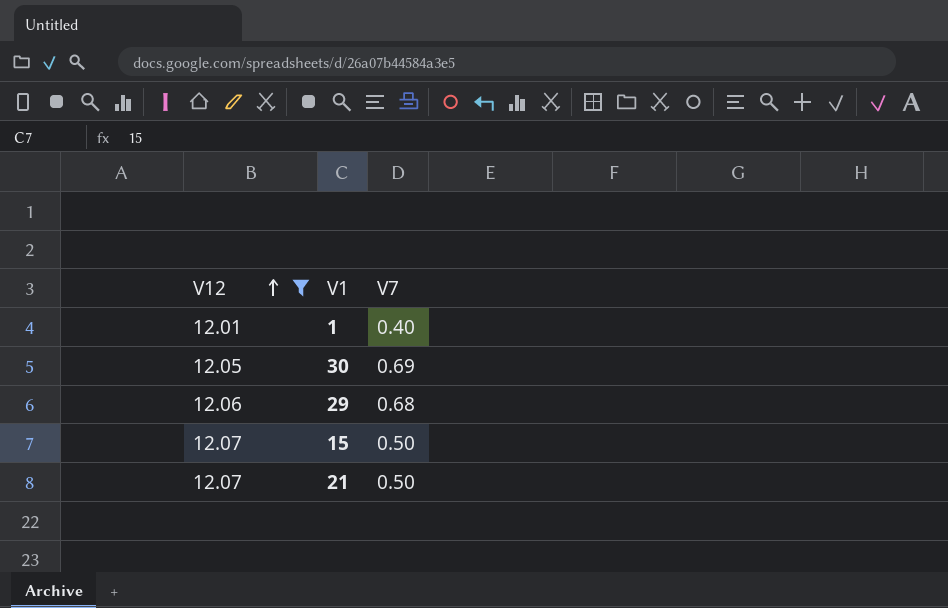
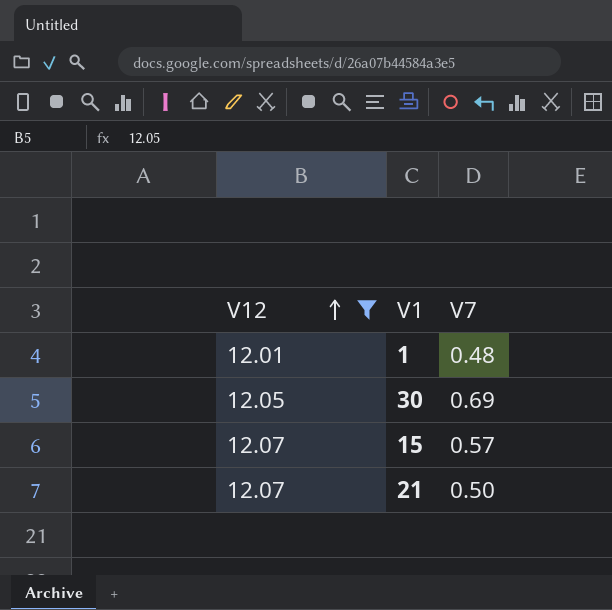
row 29: 12.06 | 0.68 -> none
1 | V7: 0.40 -> 0.48
15 | V7: 0.50 -> 0.57

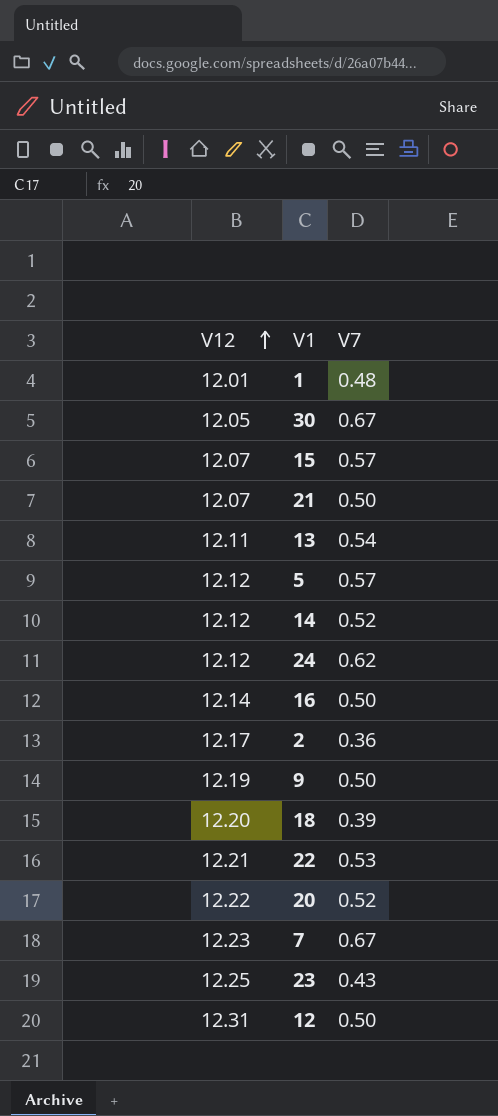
filter: V12 <= 12.07 -> none
30 | V7: 0.69 -> 0.67

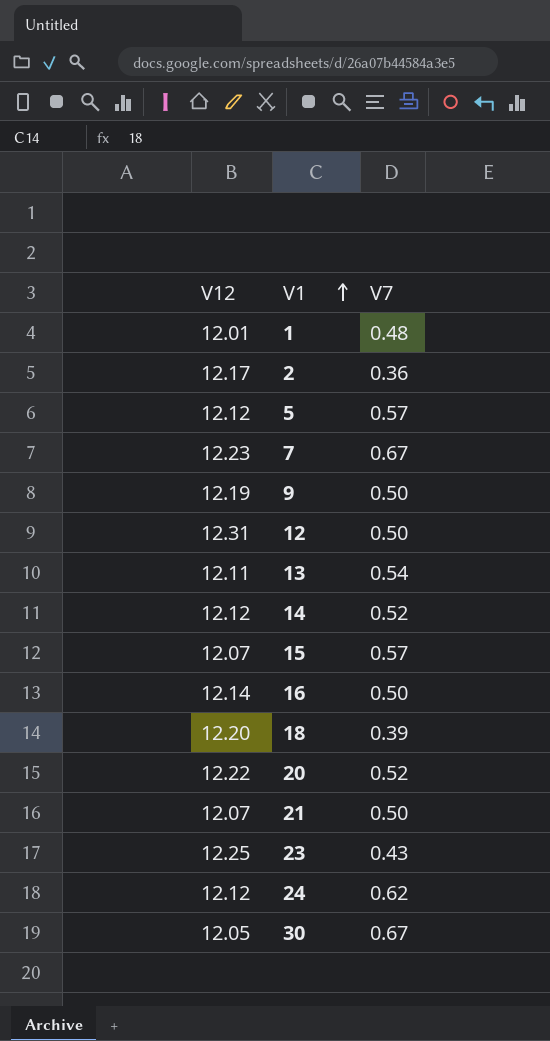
row order: V12 ascending -> V1 ascending
row 22: 12.21 | 0.53 -> none

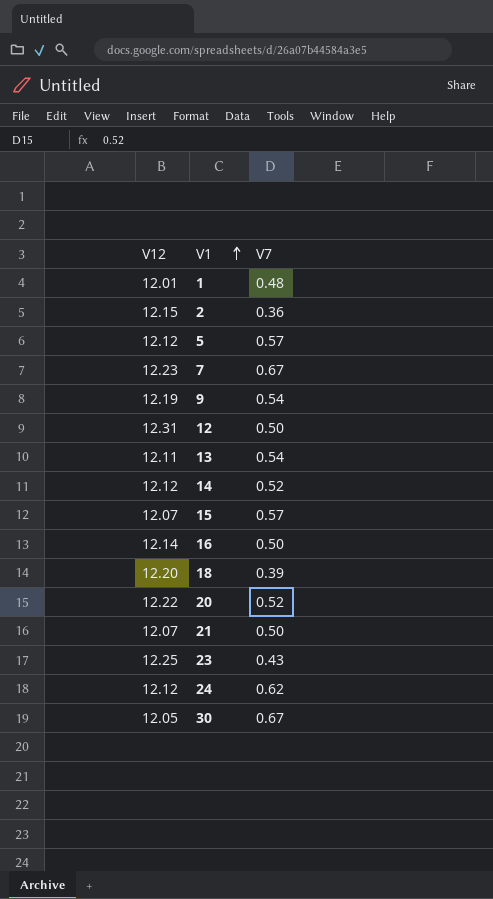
2 | V12: 12.17 -> 12.15
9 | V7: 0.50 -> 0.54

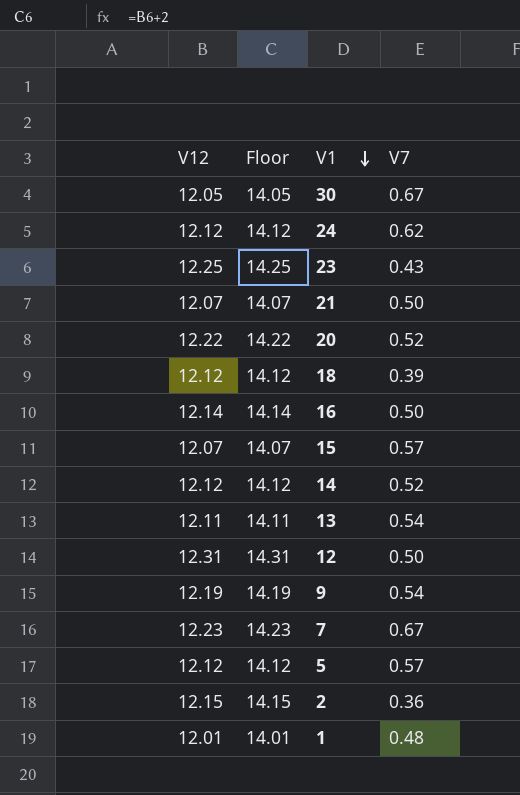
row order: V1 ascending -> V1 descending
column Floor | formula: none -> [V12] + 2
18 | V12: 12.20 -> 12.12

